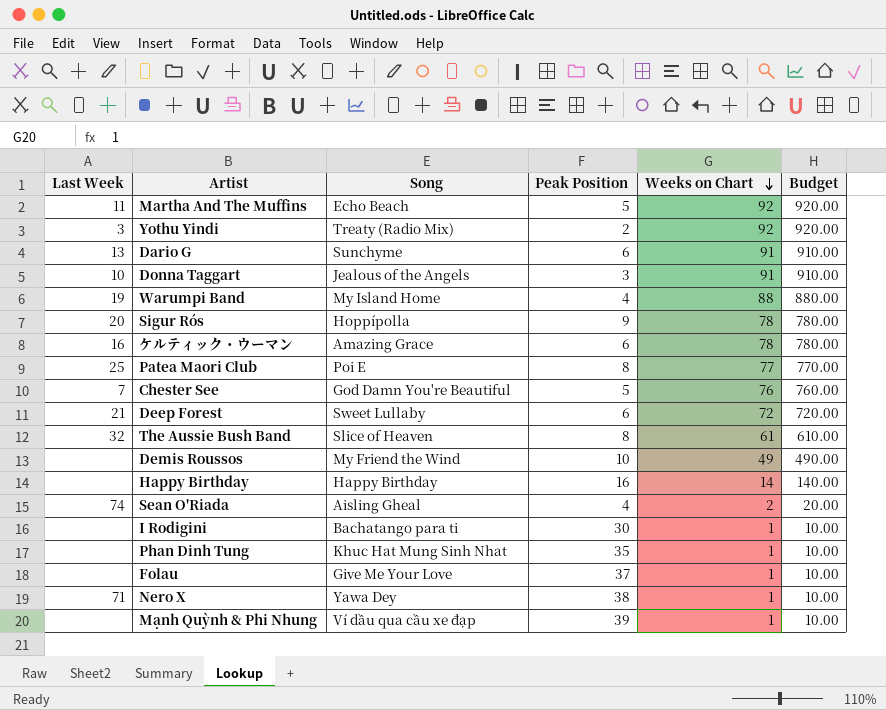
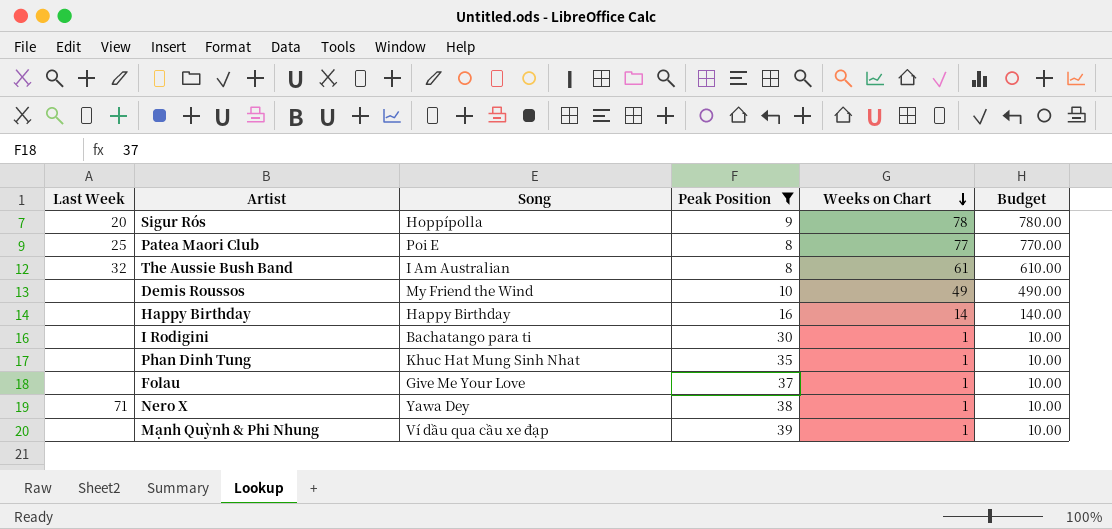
filter: none -> Peak Position >= 8
The Aussie Bush Band | Song: Slice of Heaven -> I Am Australian

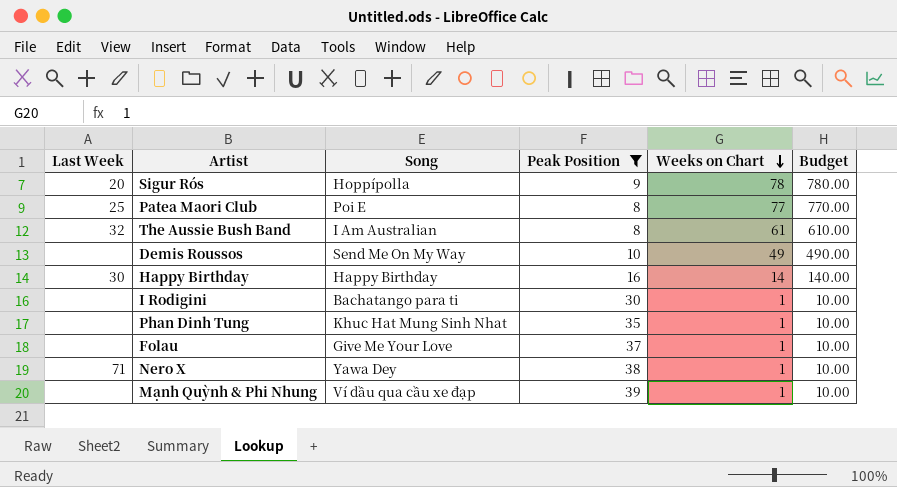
Demis Roussos | Song: My Friend the Wind -> Send Me On My Way
Happy Birthday | Last Week: none -> 30

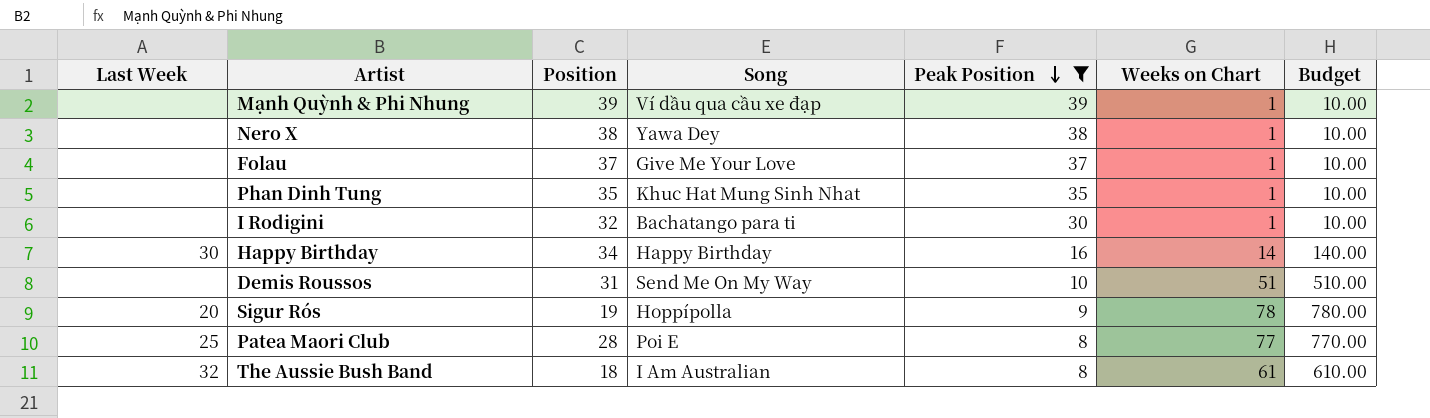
row order: Weeks on Chart descending -> Peak Position descending
column Position | position: none -> 3
Nero X | Last Week: 71 -> none
Demis Roussos | Weeks on Chart: 49 -> 51
Demis Roussos | Budget: 490.00 -> 510.00

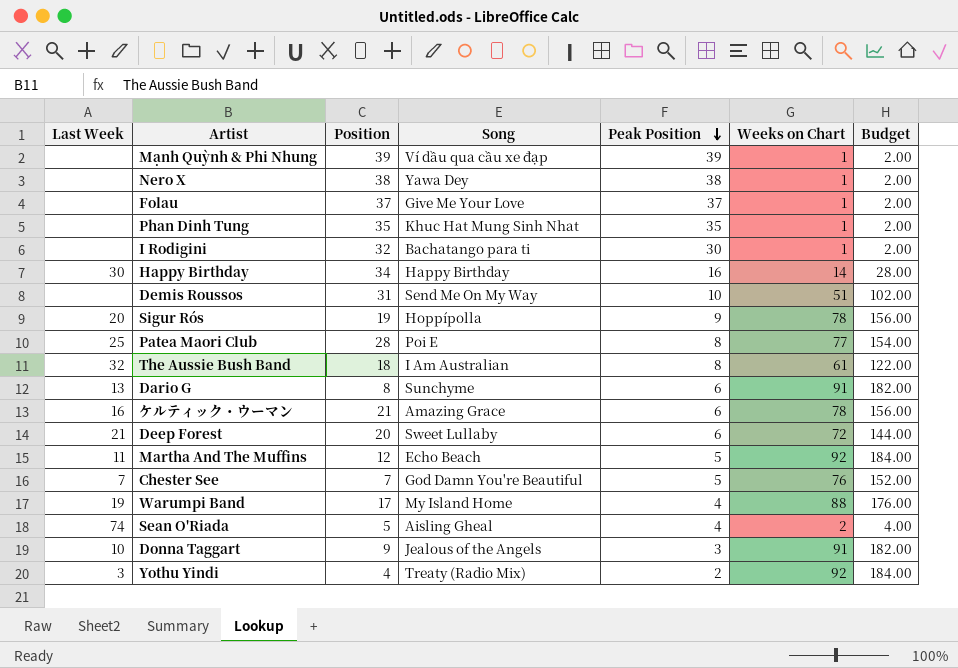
filter: Peak Position >= 8 -> none
column Budget | formula: [Weeks on Chart] * 10 -> [Weeks on Chart] * 2

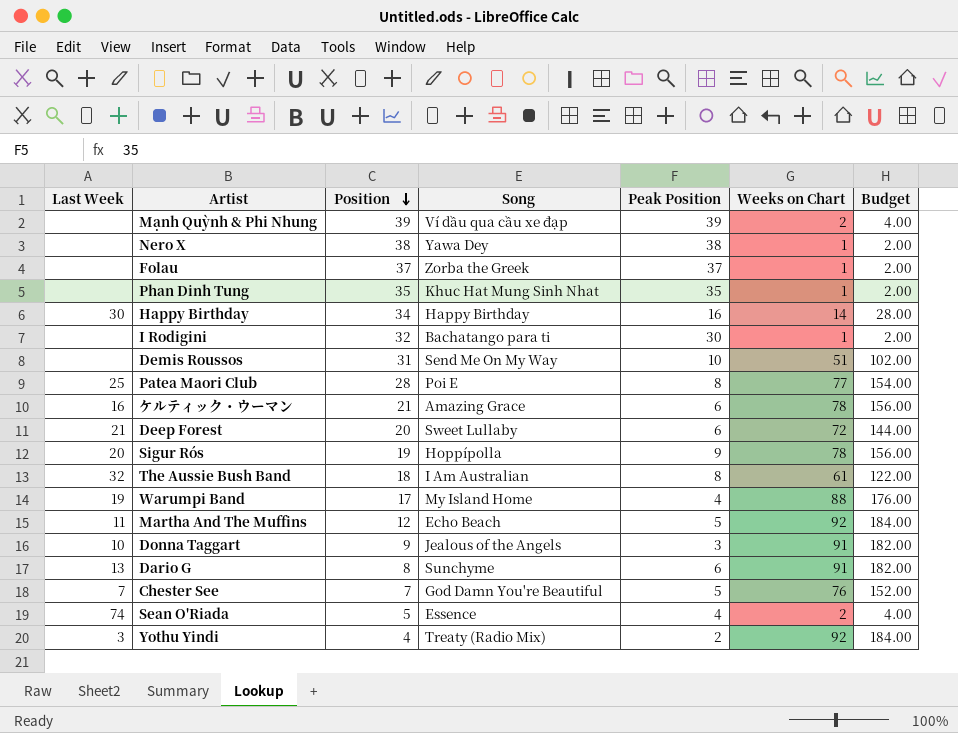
row order: Peak Position descending -> Position descending
Mạnh Quỳnh & Phi Nhung | Weeks on Chart: 1 -> 2
Mạnh Quỳnh & Phi Nhung | Budget: 2.00 -> 4.00
Folau | Song: Give Me Your Love -> Zorba the Greek
Sean O'Riada | Song: Aisling Gheal -> Essence

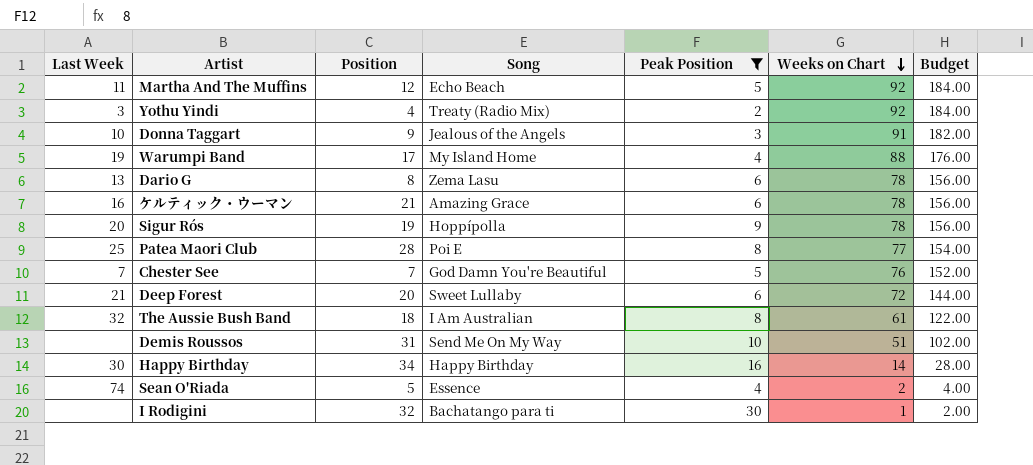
filter: none -> Peak Position <= 30
row order: Position descending -> Weeks on Chart descending
Dario G | Song: Sunchyme -> Zema Lasu
Dario G | Weeks on Chart: 91 -> 78
Dario G | Budget: 182.00 -> 156.00

